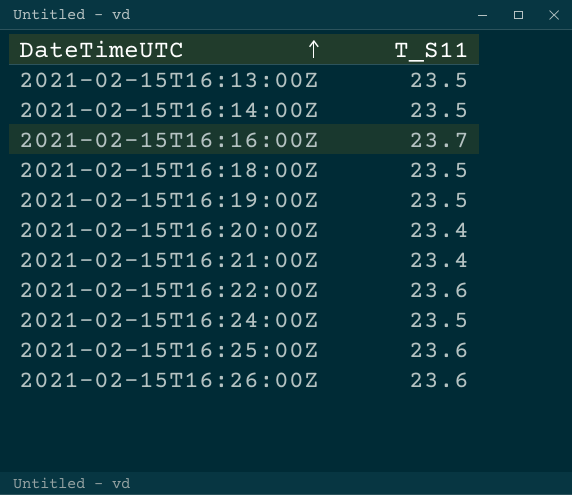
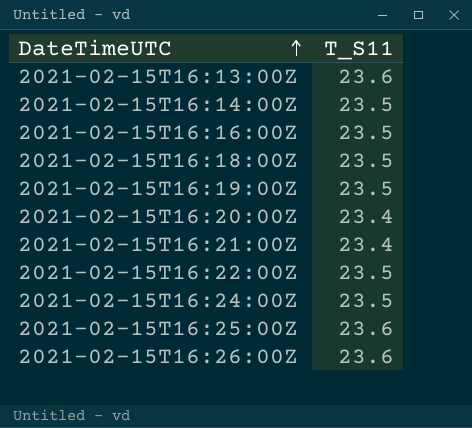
2021-02-15T16:13:00Z | T_S11: 23.5 -> 23.6
2021-02-15T16:16:00Z | T_S11: 23.7 -> 23.5
2021-02-15T16:22:00Z | T_S11: 23.6 -> 23.5

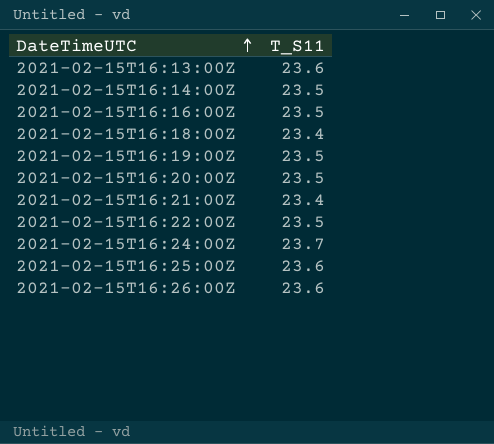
2021-02-15T16:18:00Z | T_S11: 23.5 -> 23.4
2021-02-15T16:20:00Z | T_S11: 23.4 -> 23.5
2021-02-15T16:24:00Z | T_S11: 23.5 -> 23.7

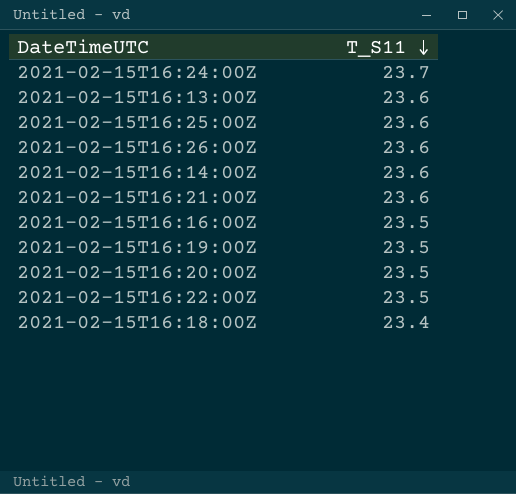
row order: DateTimeUTC ascending -> T_S11 descending
2021-02-15T16:14:00Z | T_S11: 23.5 -> 23.6
2021-02-15T16:21:00Z | T_S11: 23.4 -> 23.6

